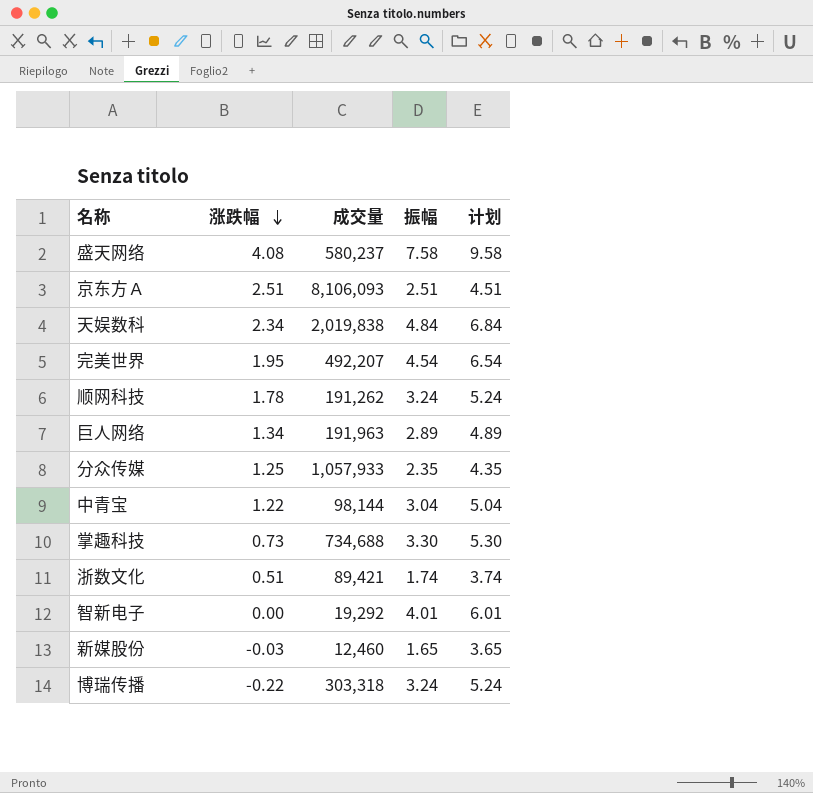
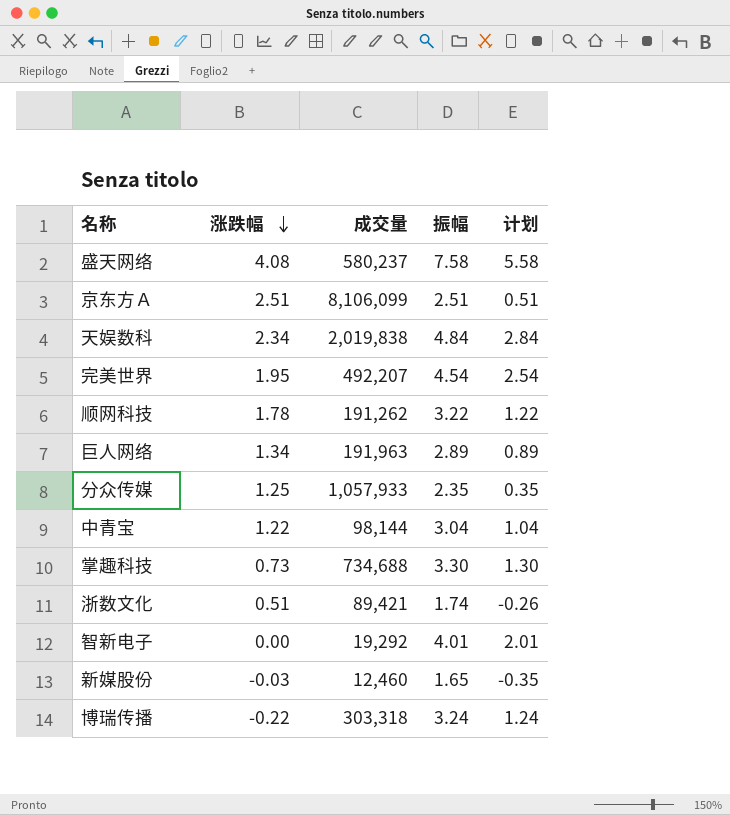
column 计划 | formula: [振幅] + 2 -> [振幅] - 2
京东方Ａ | 成交量: 8,106,093 -> 8,106,099
顺网科技 | 振幅: 3.24 -> 3.22

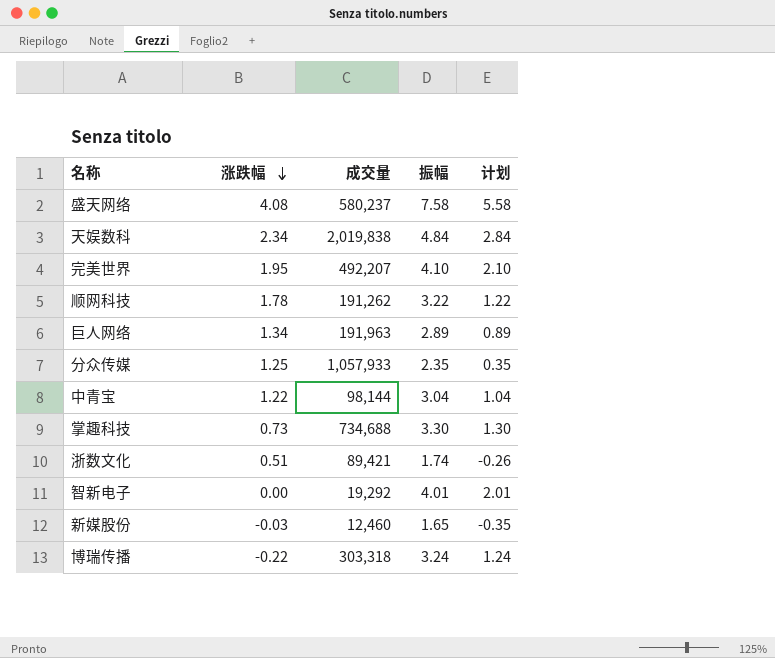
row 京东方Ａ: 2.51 | 8,106,099 | 2.51 | 0.51 -> none
完美世界 | 振幅: 4.54 -> 4.10
完美世界 | 计划: 2.54 -> 2.10

